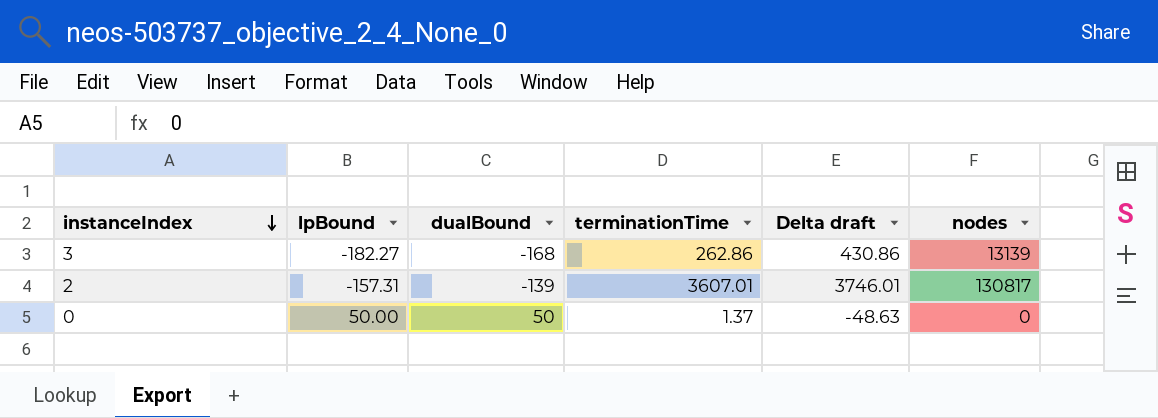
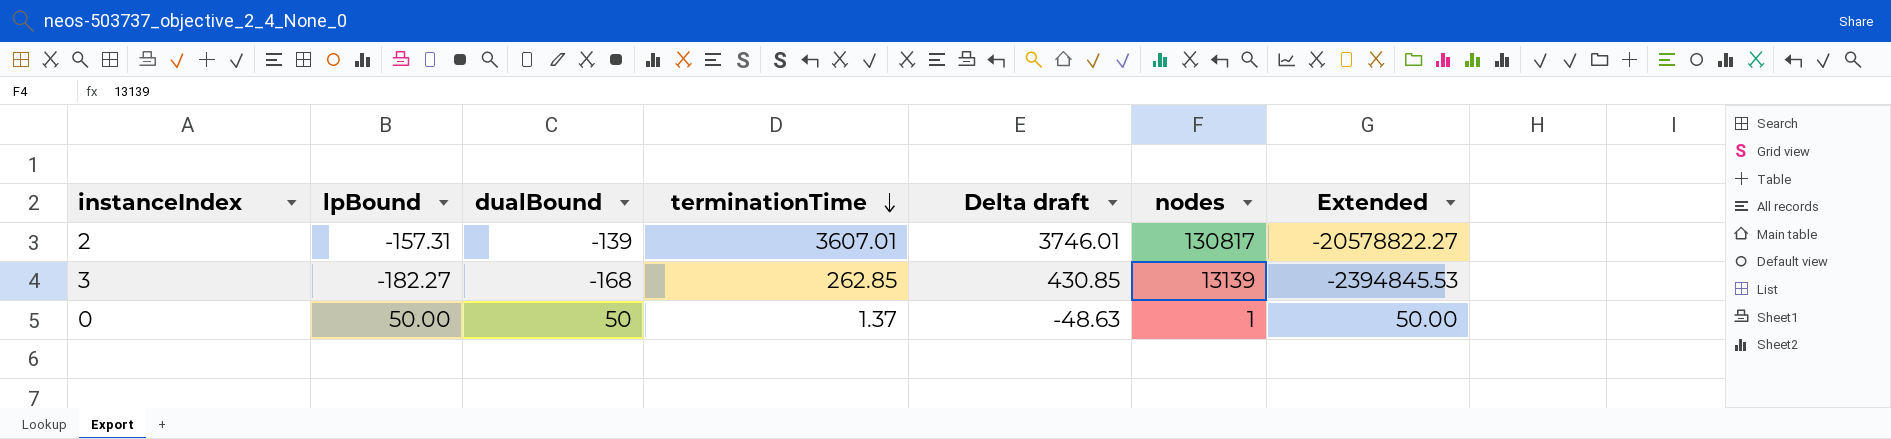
row order: instanceIndex descending -> terminationTime descending
column Extended | formula: none -> [lpBound] * [nodes]
3 | terminationTime: 262.86 -> 262.85
3 | Delta draft: 430.86 -> 430.85
0 | nodes: 0 -> 1

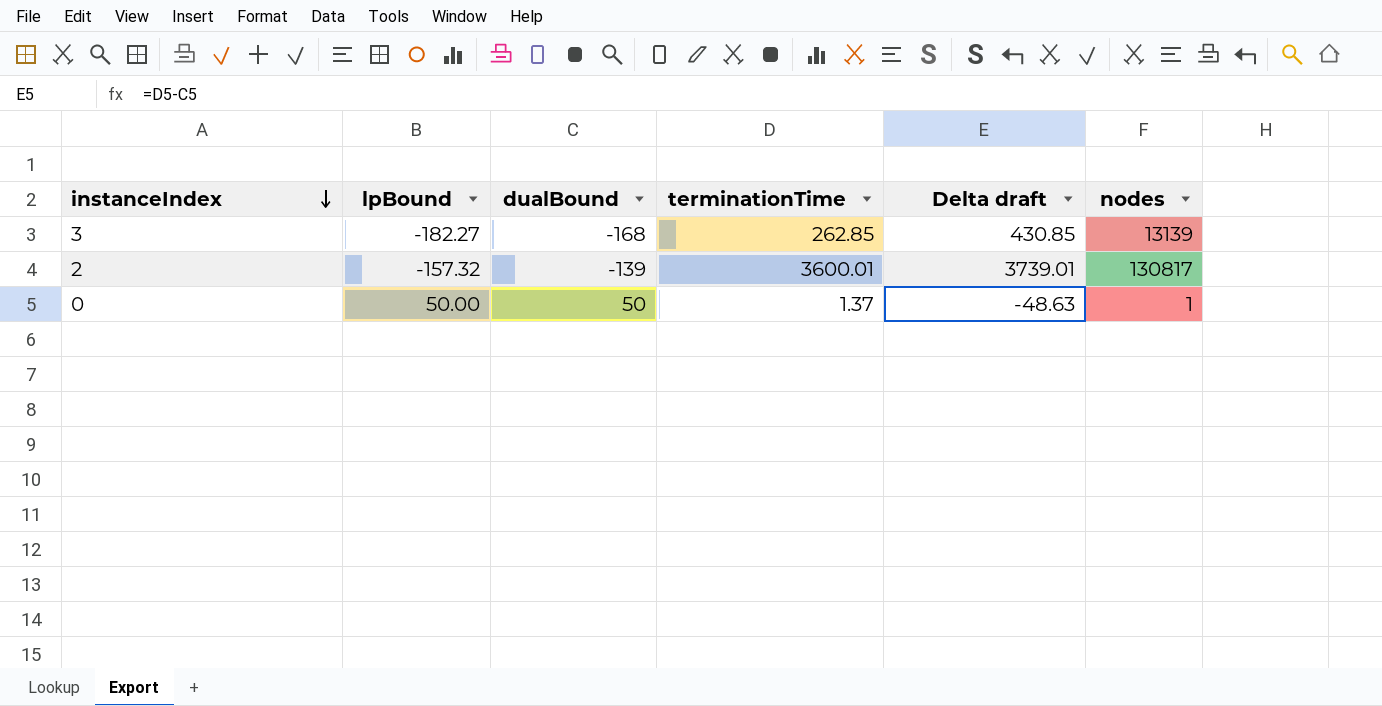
row order: terminationTime descending -> instanceIndex descending
column Extended | formula: [lpBound] * [nodes] -> none
2 | lpBound: -157.31 -> -157.32
2 | terminationTime: 3607.01 -> 3600.01
2 | Delta draft: 3746.01 -> 3739.01

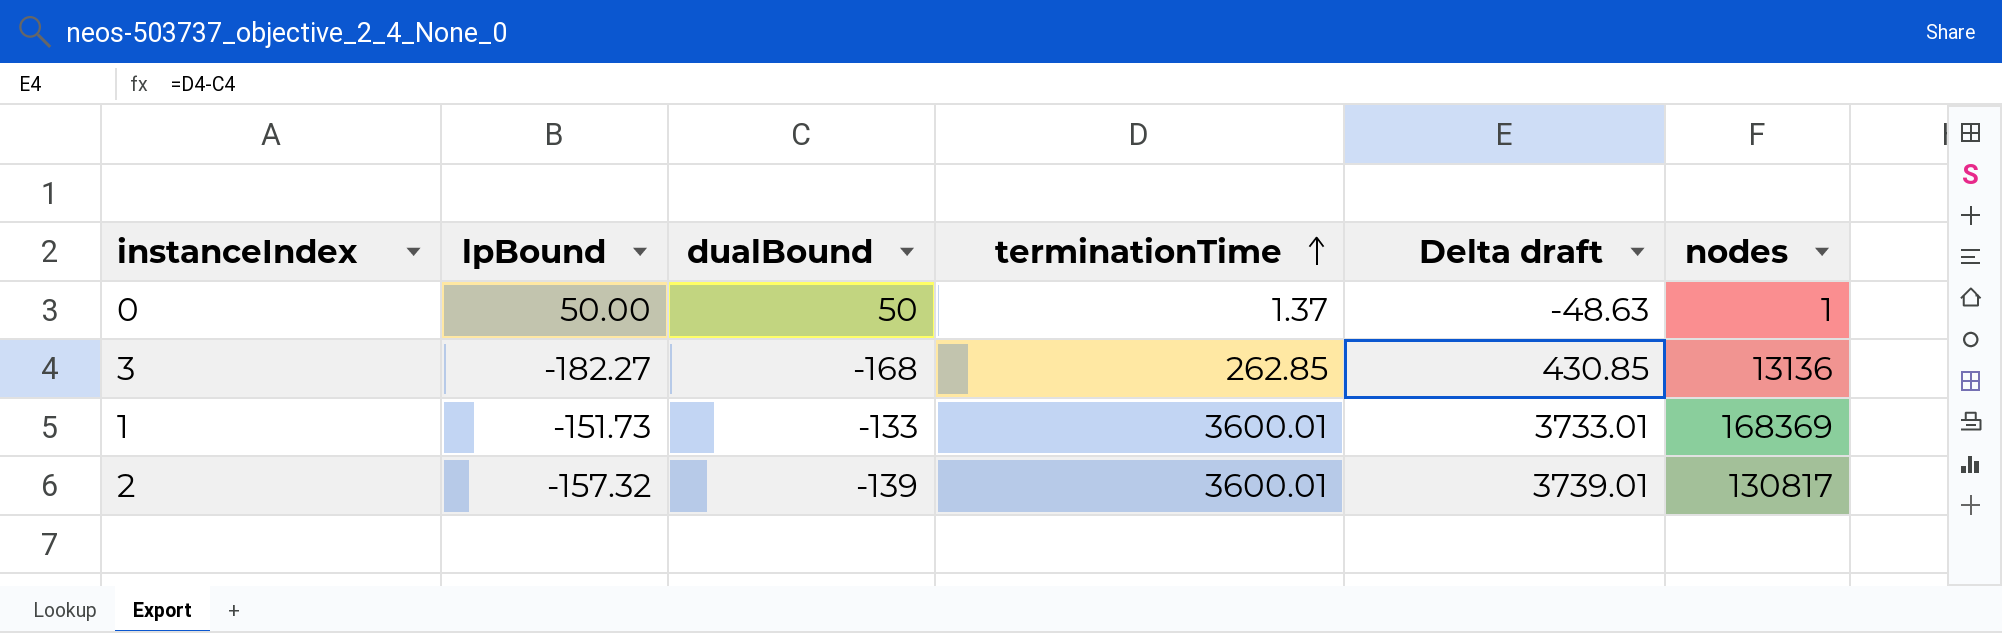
row order: instanceIndex descending -> terminationTime ascending
3 | nodes: 13139 -> 13136
row 1: none -> -151.73 | -133 | 3600.01 | 3733.01 | 168369

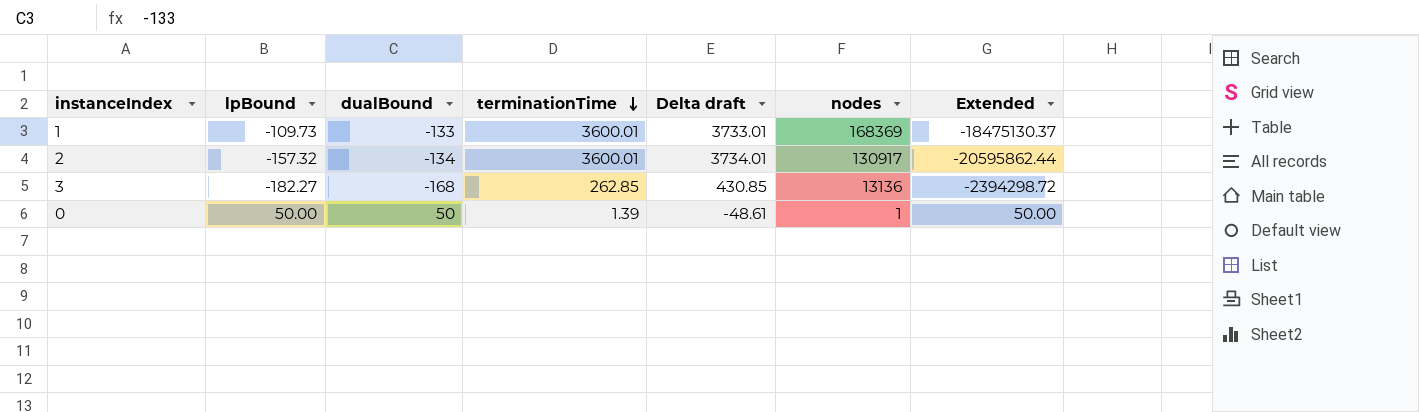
row order: terminationTime ascending -> terminationTime descending
column Extended | formula: none -> [lpBound] * [nodes]
1 | lpBound: -151.73 -> -109.73
2 | dualBound: -139 -> -134
2 | Delta draft: 3739.01 -> 3734.01
2 | nodes: 130817 -> 130917
0 | terminationTime: 1.37 -> 1.39
0 | Delta draft: -48.63 -> -48.61

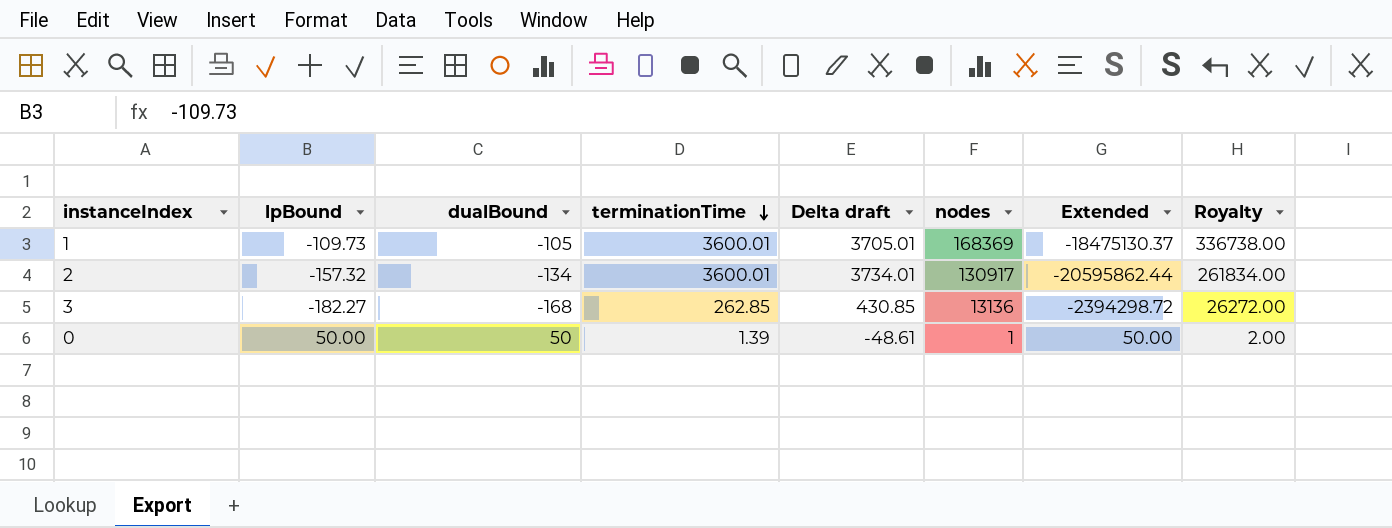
column Royalty | formula: none -> [nodes] * 2
1 | dualBound: -133 -> -105
1 | Delta draft: 3733.01 -> 3705.01

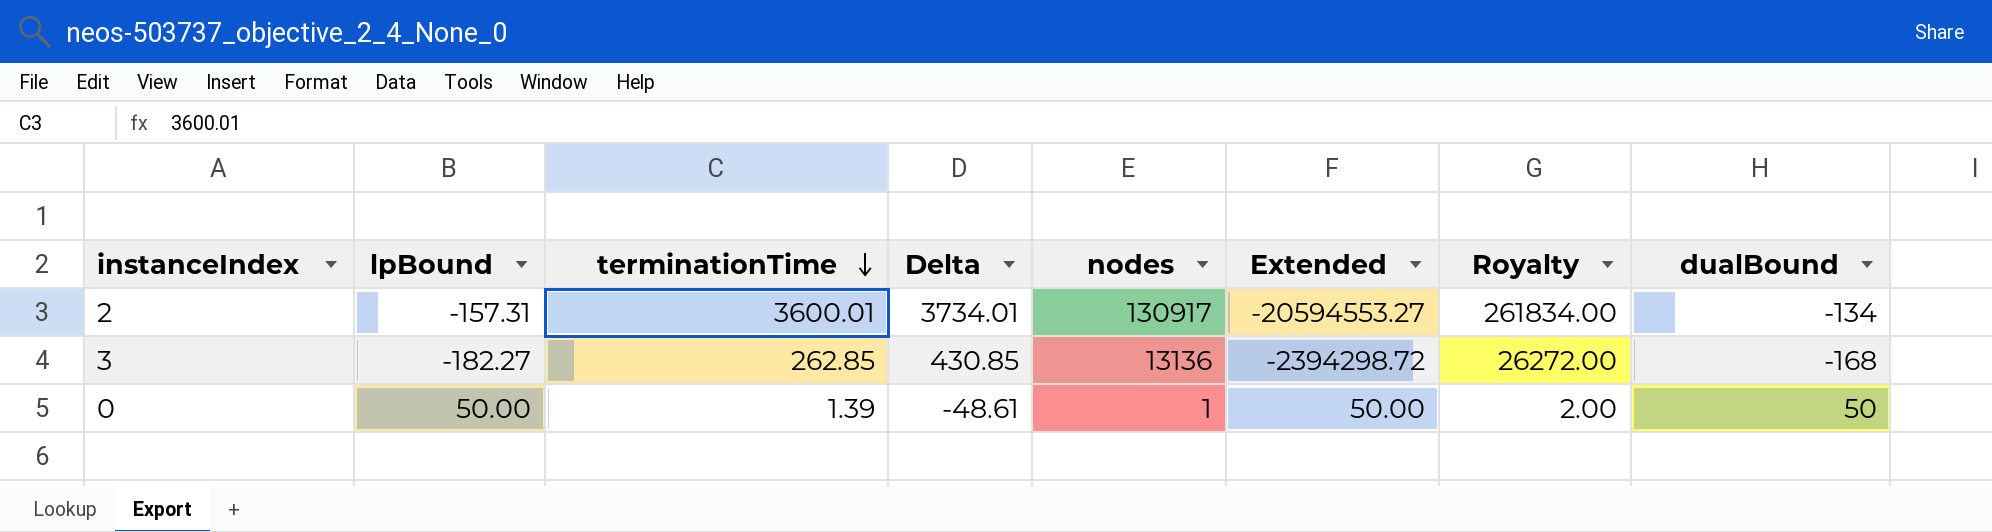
column name: Delta draft -> Delta
column dualBound | position: 3 -> 8
row 1: -109.73 | -105 | 3600.01 | 3705.01 | 168369 | -18475130.37 | 336738.00 -> none
2 | lpBound: -157.32 -> -157.31
2 | Extended: -20595862.44 -> -20594553.27

